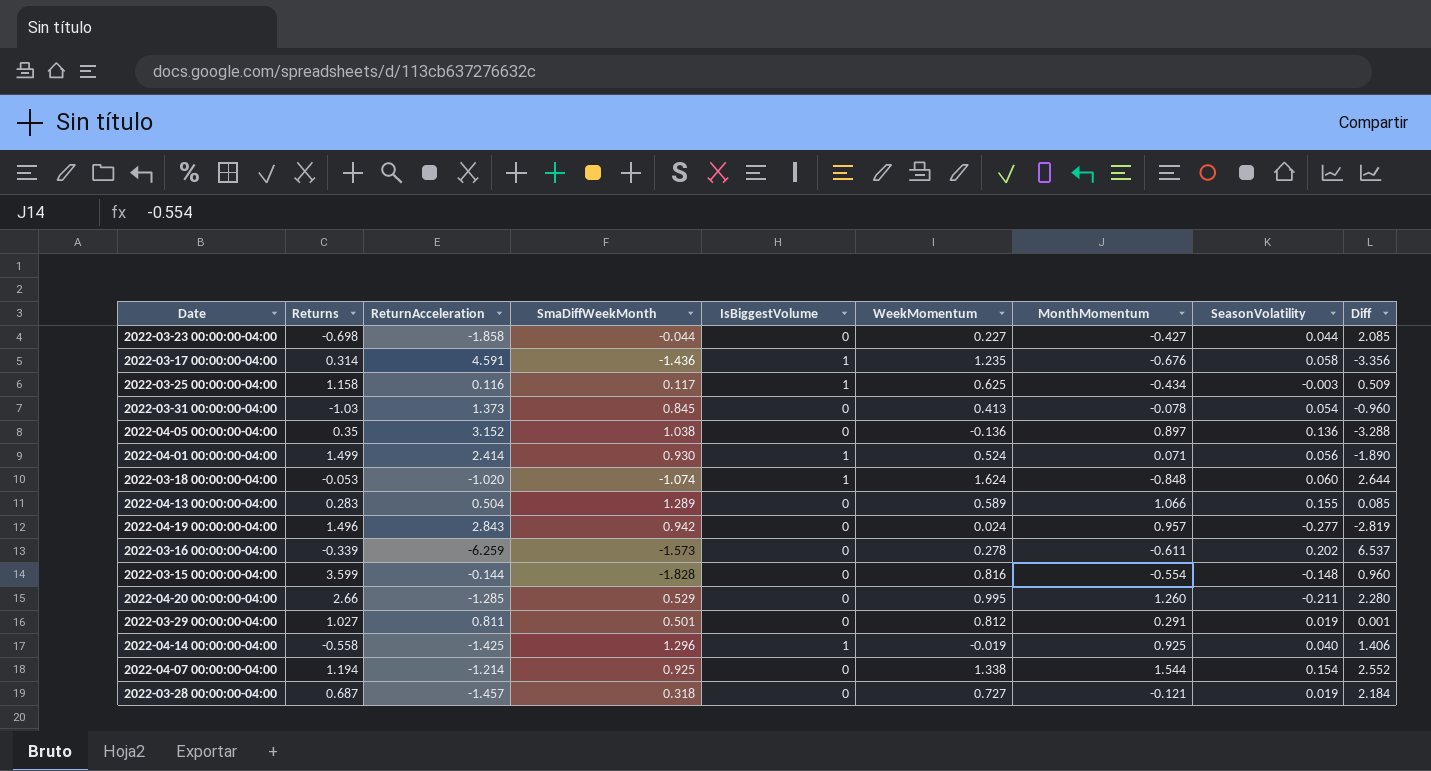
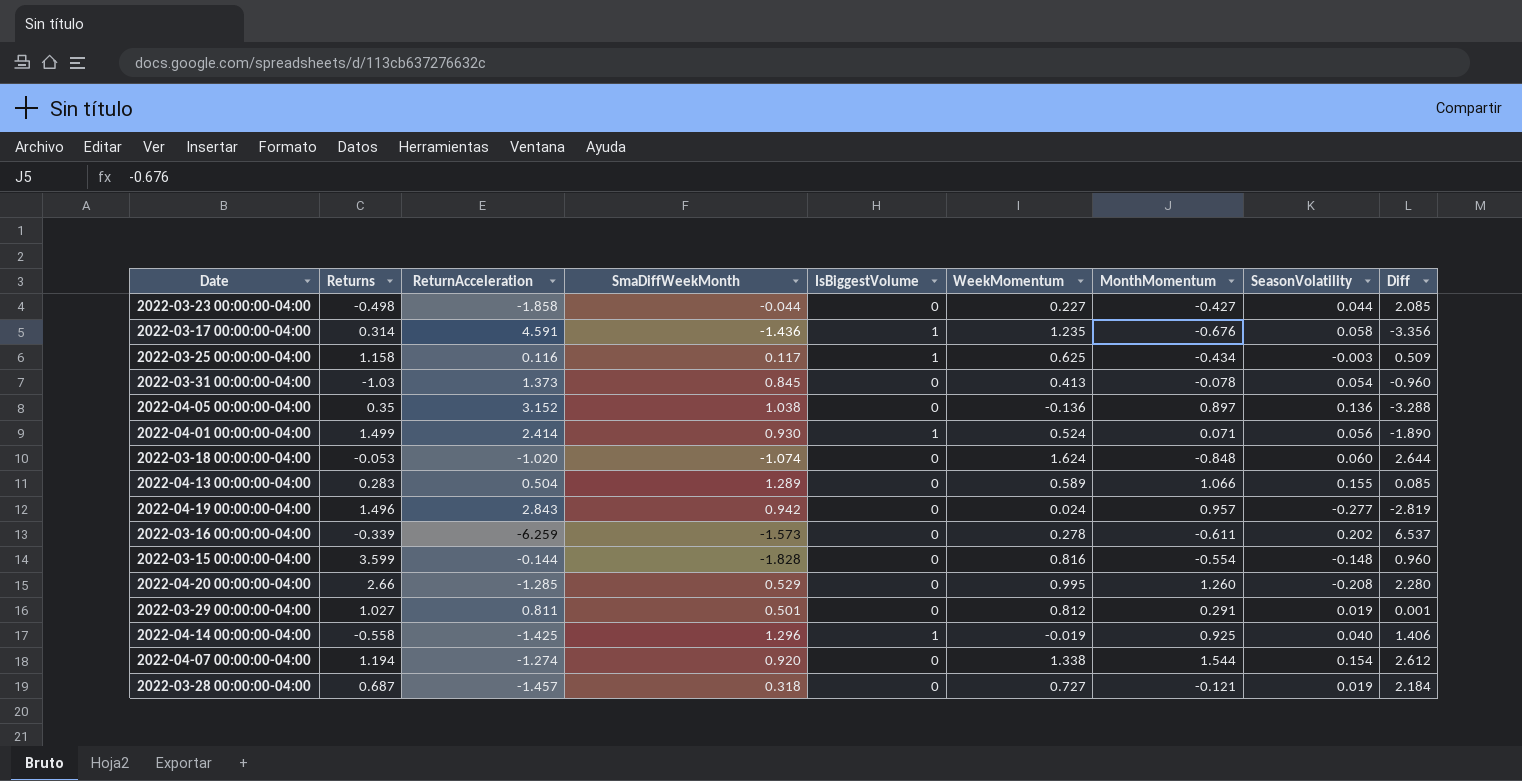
2022-03-23 00:00:00-04:00 | Returns: -0.698 -> -0.498
2022-03-18 00:00:00-04:00 | IsBiggestVolume: 1 -> 0
2022-04-20 00:00:00-04:00 | SeasonVolatility: -0.211 -> -0.208
2022-04-07 00:00:00-04:00 | ReturnAcceleration: -1.214 -> -1.274
2022-04-07 00:00:00-04:00 | SmaDiffWeekMonth: 0.925 -> 0.920
2022-04-07 00:00:00-04:00 | Diff: 2.552 -> 2.612

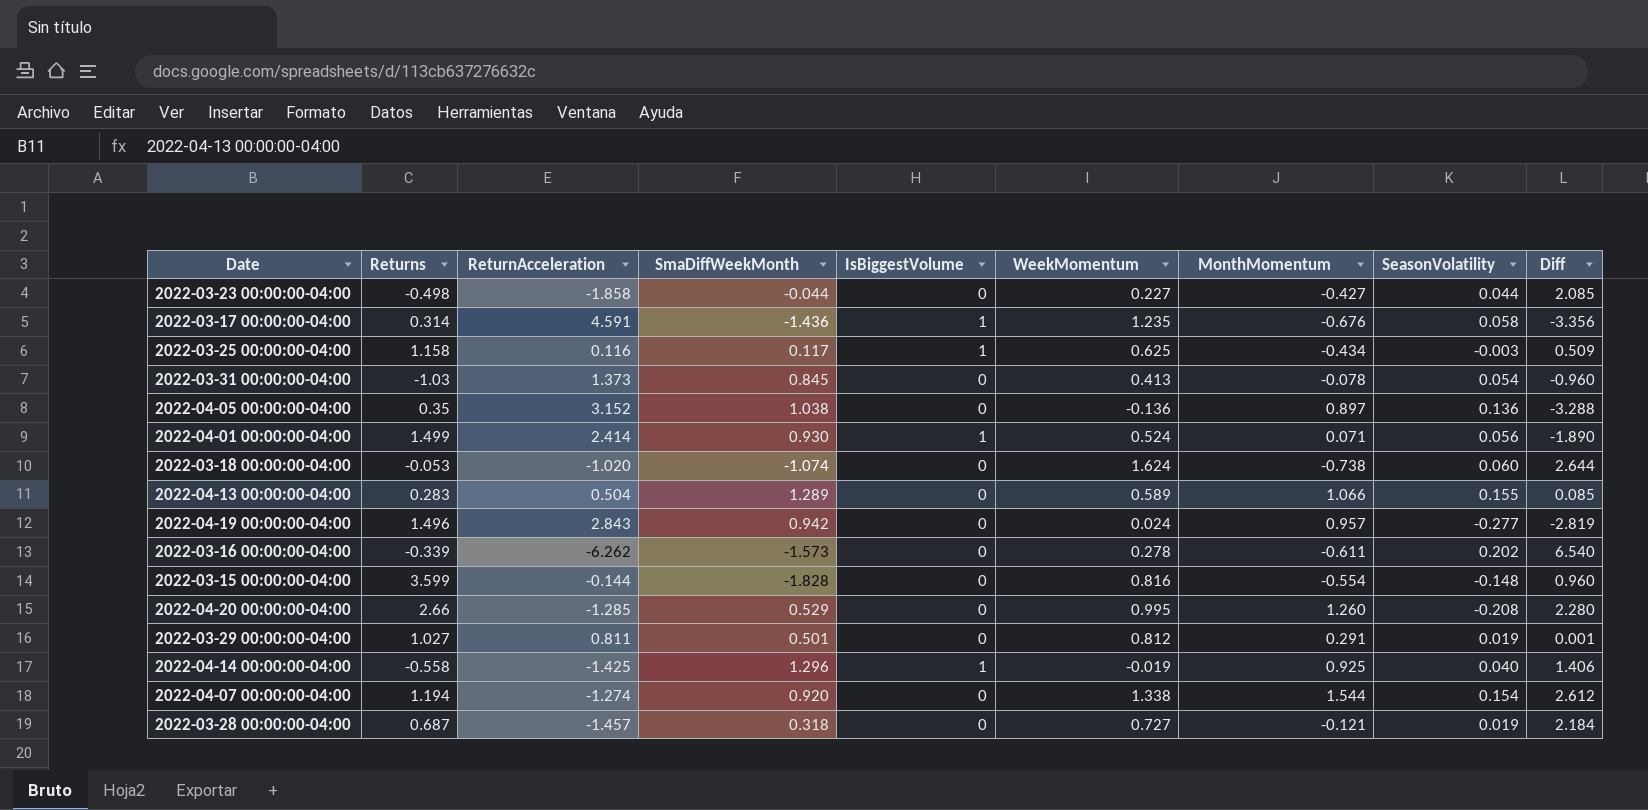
2022-03-18 00:00:00-04:00 | MonthMomentum: -0.848 -> -0.738
2022-03-16 00:00:00-04:00 | ReturnAcceleration: -6.259 -> -6.262
2022-03-16 00:00:00-04:00 | Diff: 6.537 -> 6.540

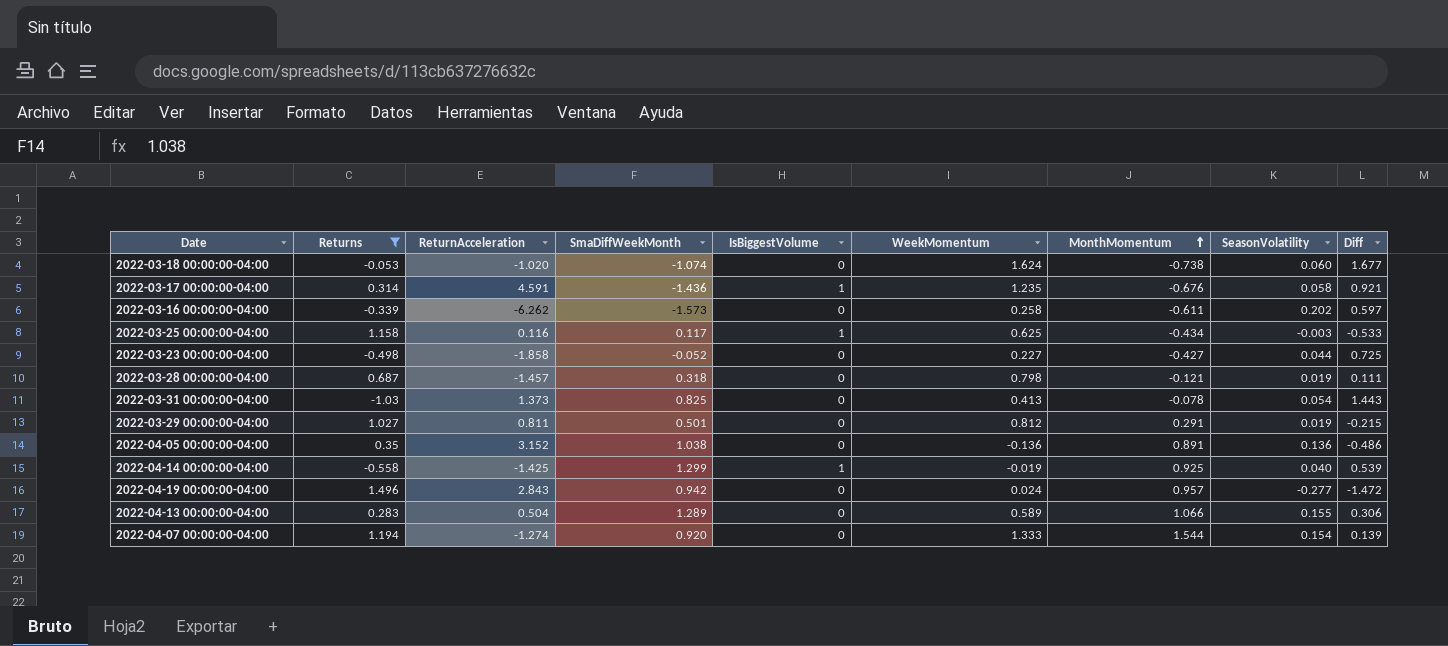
filter: none -> Returns <= 1.496
row order: none -> MonthMomentum ascending
column Diff | formula: [WeekMomentum] - [ReturnAcceleration] -> [WeekMomentum] - [Returns]
2022-03-16 00:00:00-04:00 | WeekMomentum: 0.278 -> 0.258
2022-03-23 00:00:00-04:00 | SmaDiffWeekMonth: -0.044 -> -0.052
2022-03-28 00:00:00-04:00 | WeekMomentum: 0.727 -> 0.798
2022-03-31 00:00:00-04:00 | SmaDiffWeekMonth: 0.845 -> 0.825
2022-04-05 00:00:00-04:00 | MonthMomentum: 0.897 -> 0.891
2022-04-14 00:00:00-04:00 | SmaDiffWeekMonth: 1.296 -> 1.299
2022-04-07 00:00:00-04:00 | WeekMomentum: 1.338 -> 1.333

